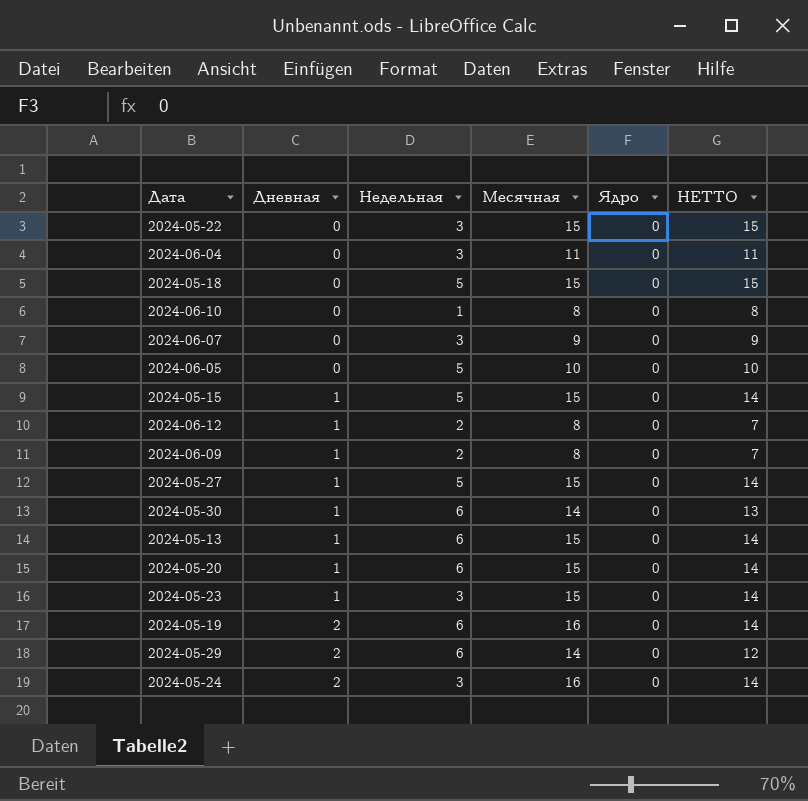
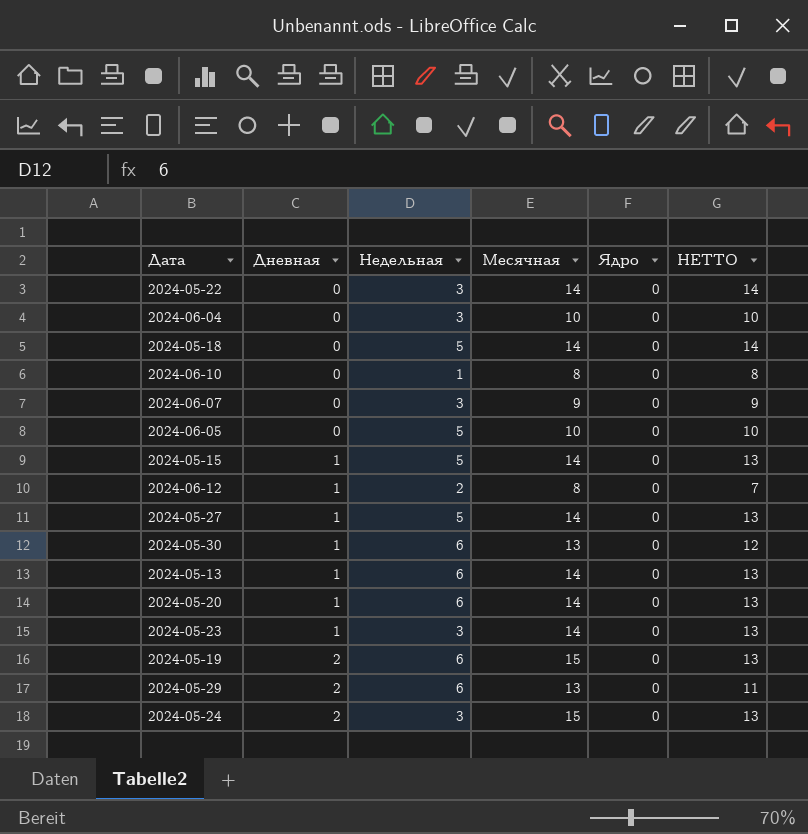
row 2024-06-09: 1 | 2 | 8 | 0 | 7 -> none
2024-05-22 | Месячная: 15 -> 14
2024-05-22 | НЕТТО: 15 -> 14
2024-06-04 | Месячная: 11 -> 10
2024-06-04 | НЕТТО: 11 -> 10
2024-05-18 | Месячная: 15 -> 14
2024-05-18 | НЕТТО: 15 -> 14
2024-05-15 | Месячная: 15 -> 14
2024-05-15 | НЕТТО: 14 -> 13
2024-05-27 | Месячная: 15 -> 14
2024-05-27 | НЕТТО: 14 -> 13
2024-05-30 | Месячная: 14 -> 13
2024-05-30 | НЕТТО: 13 -> 12
2024-05-13 | Месячная: 15 -> 14
2024-05-13 | НЕТТО: 14 -> 13
2024-05-20 | Месячная: 15 -> 14
2024-05-20 | НЕТТО: 14 -> 13
2024-05-23 | Месячная: 15 -> 14
2024-05-23 | НЕТТО: 14 -> 13
2024-05-19 | Месячная: 16 -> 15
2024-05-19 | НЕТТО: 14 -> 13
2024-05-29 | Месячная: 14 -> 13
2024-05-29 | НЕТТО: 12 -> 11
2024-05-24 | Месячная: 16 -> 15
2024-05-24 | НЕТТО: 14 -> 13

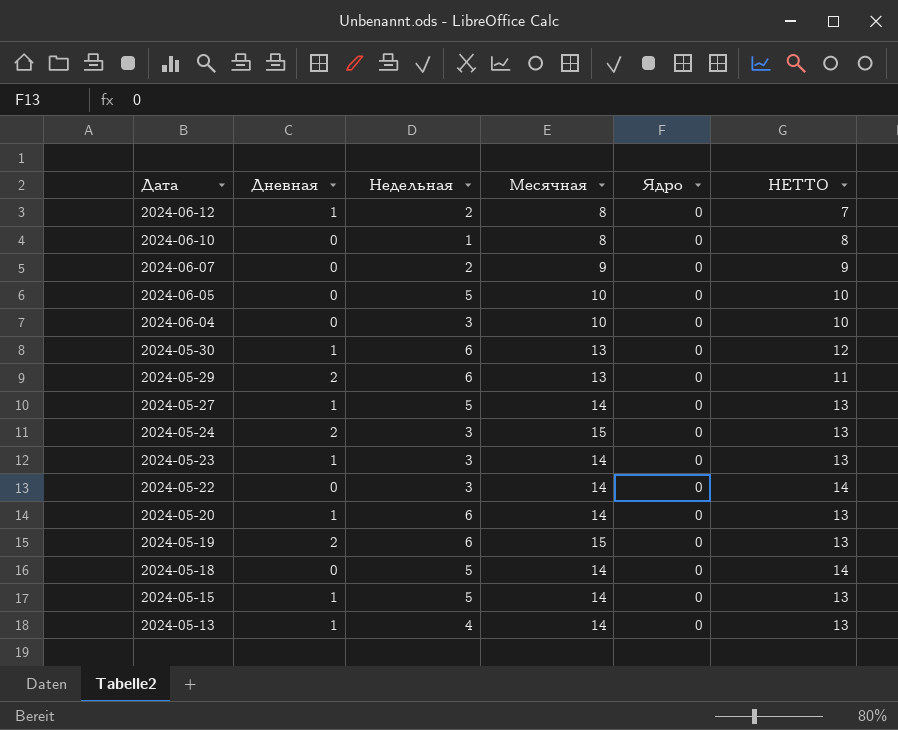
row order: Дневная ascending -> Дата descending
2024-06-07 | Недельная: 3 -> 2
2024-05-13 | Недельная: 6 -> 4

